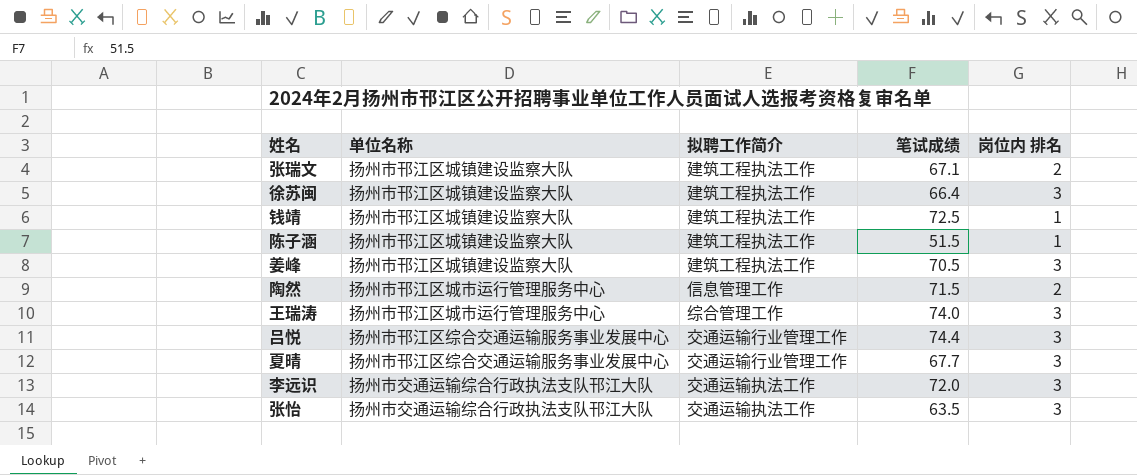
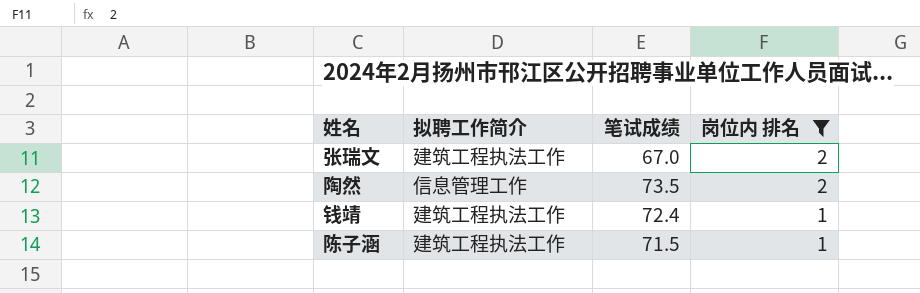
filter: none -> 岗位内 排名 != 3
row order: none -> 岗位内 排名 descending
column 单位名称 | position: 2 -> none
张瑞文 | 笔试成绩: 67.1 -> 67.0
陶然 | 笔试成绩: 71.5 -> 73.5
钱靖 | 笔试成绩: 72.5 -> 72.4
陈子涵 | 笔试成绩: 51.5 -> 71.5

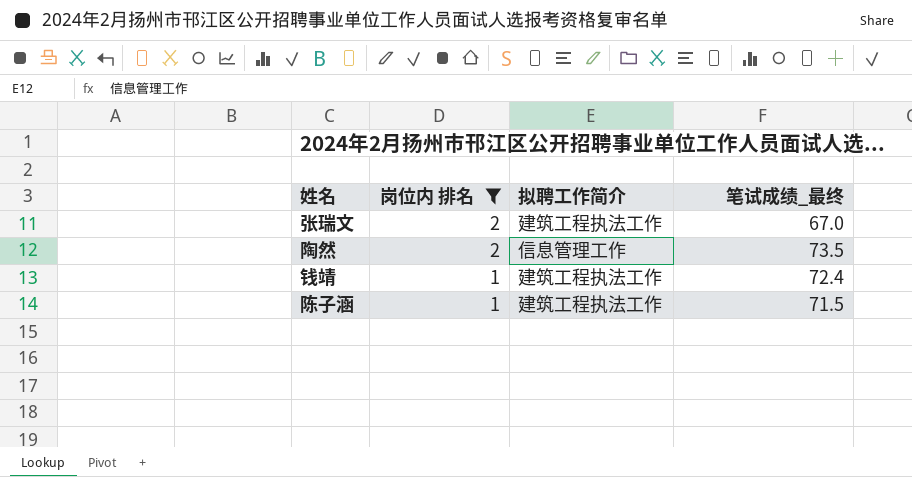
column 岗位内 排名 | position: 4 -> 2
column name: 笔试成绩 -> 笔试成绩_最终

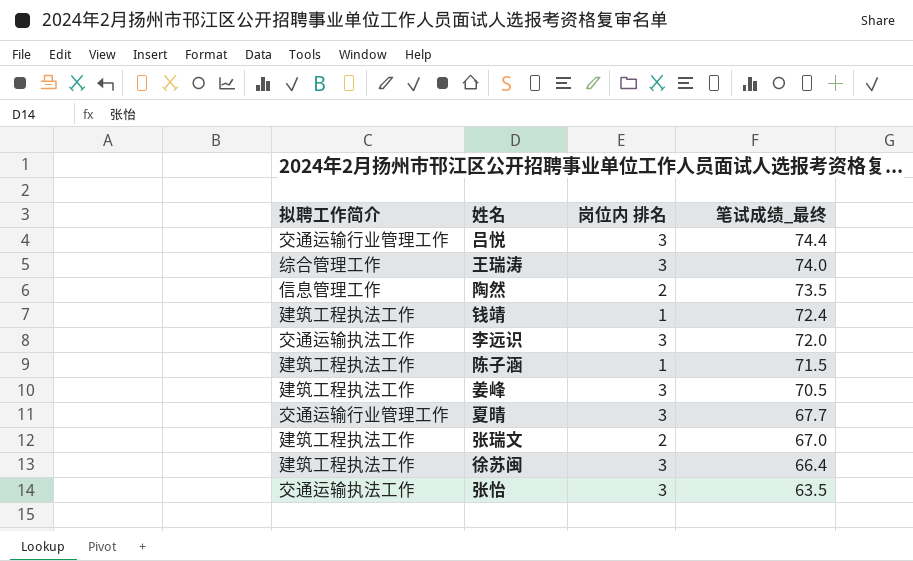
filter: 岗位内 排名 != 3 -> none
row order: 岗位内 排名 descending -> 笔试成绩_最终 descending
column 拟聘工作简介 | position: 3 -> 1

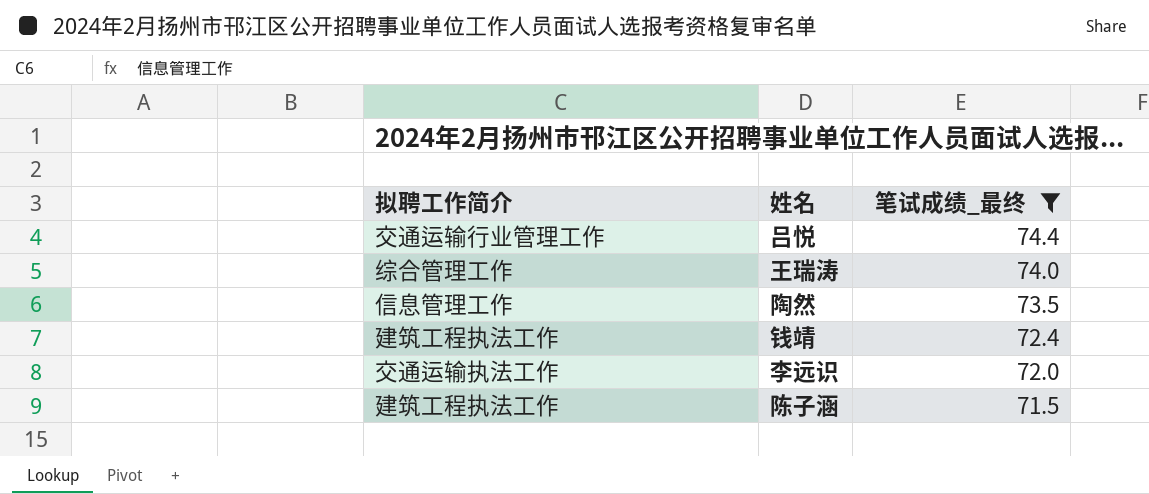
filter: none -> 笔试成绩_最终 >= 71.5
column 岗位内 排名 | position: 3 -> none

